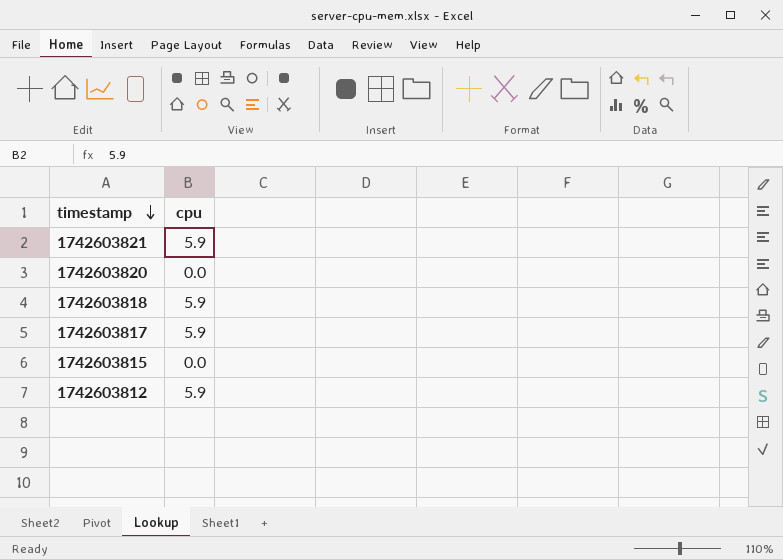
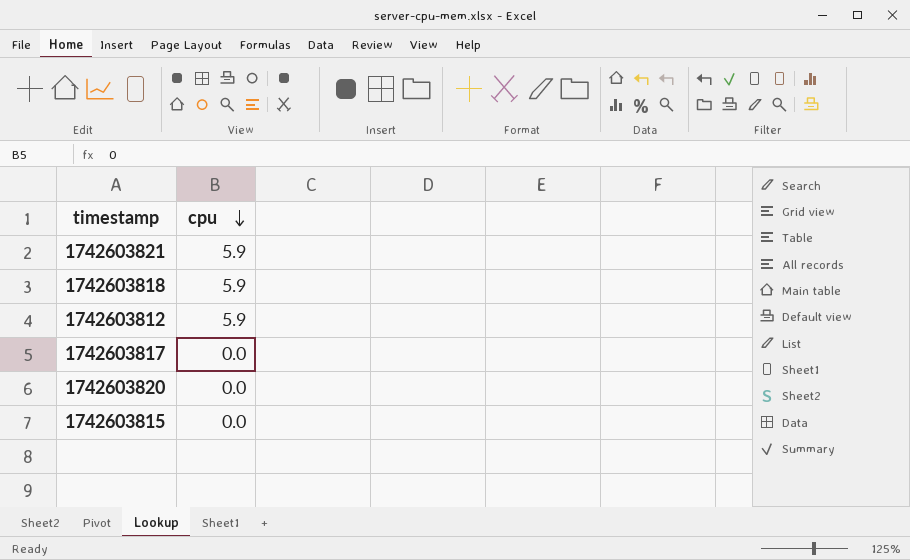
row order: timestamp descending -> cpu descending
1742603817 | cpu: 5.9 -> 0.0

